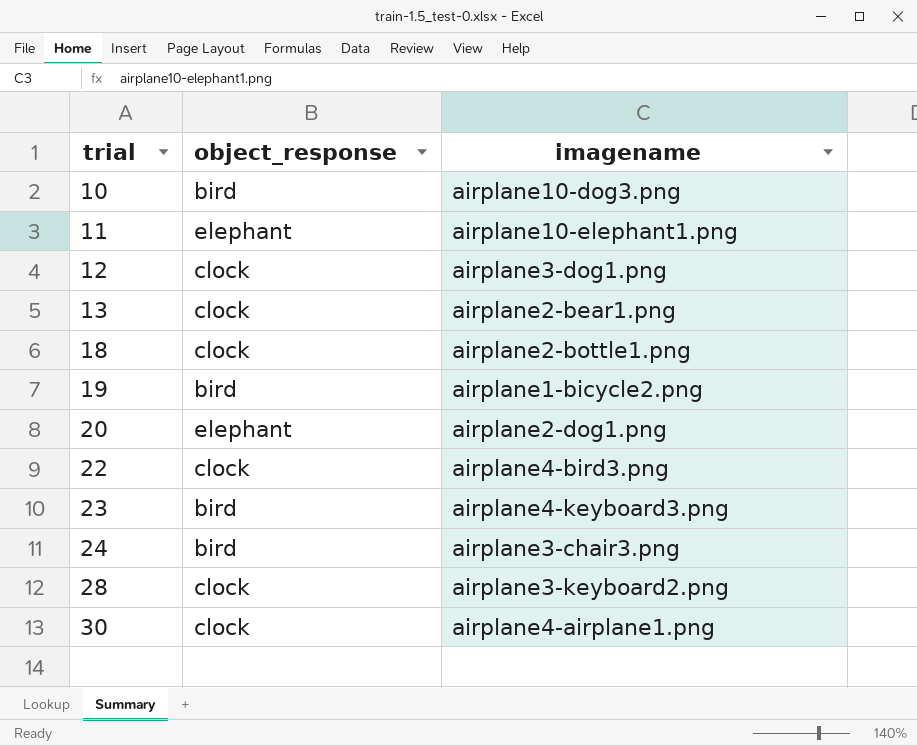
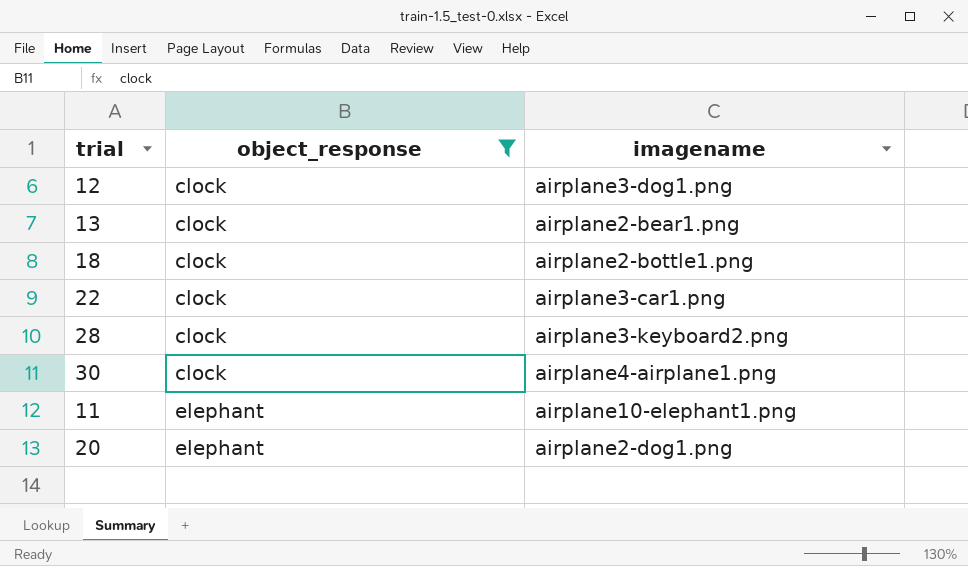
filter: none -> object_response != bird
row order: trial ascending -> object_response ascending
22 | imagename: airplane4-bird3.png -> airplane3-car1.png

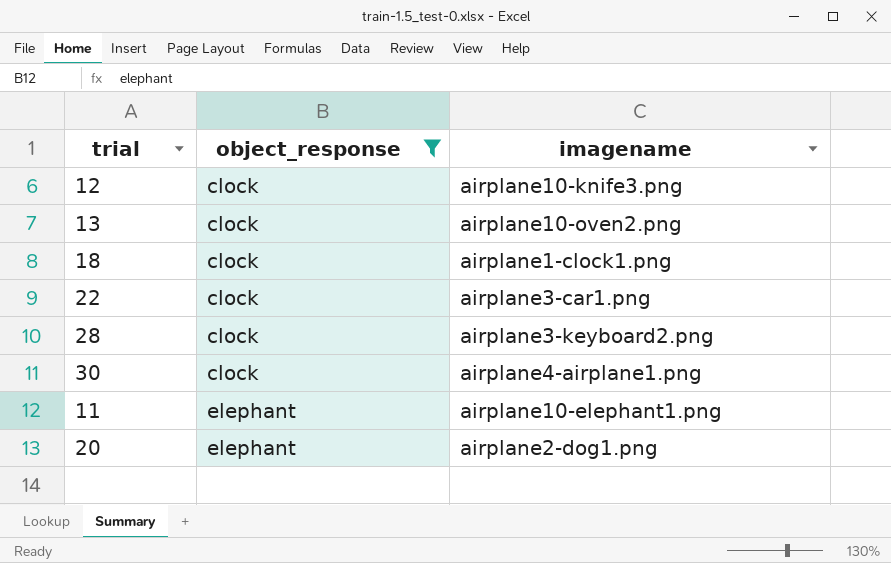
12 | imagename: airplane3-dog1.png -> airplane10-knife3.png
13 | imagename: airplane2-bear1.png -> airplane10-oven2.png
18 | imagename: airplane2-bottle1.png -> airplane1-clock1.png

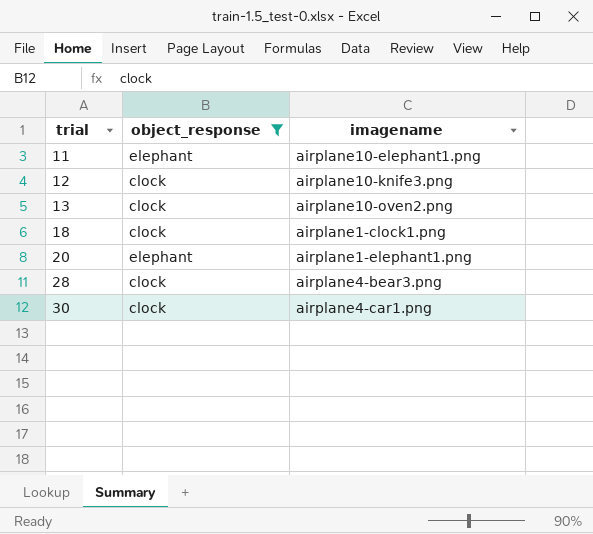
row order: object_response ascending -> trial ascending
row 22: clock | airplane3-car1.png -> none
20 | imagename: airplane2-dog1.png -> airplane1-elephant1.png
28 | imagename: airplane3-keyboard2.png -> airplane4-bear3.png
30 | imagename: airplane4-airplane1.png -> airplane4-car1.png

